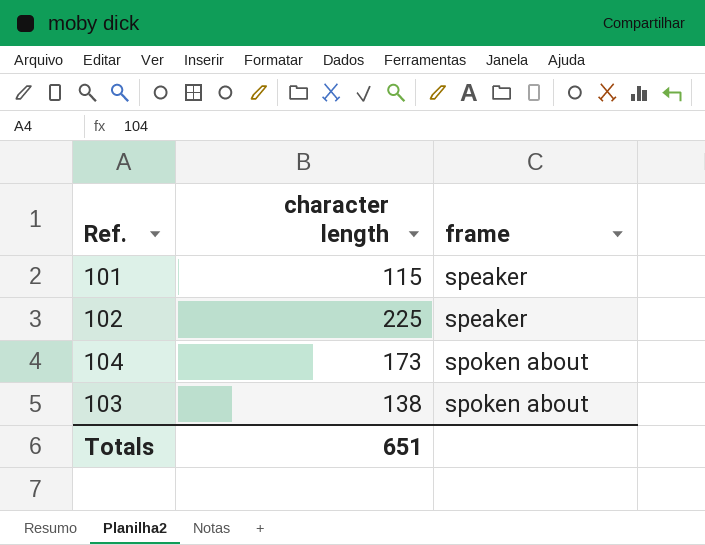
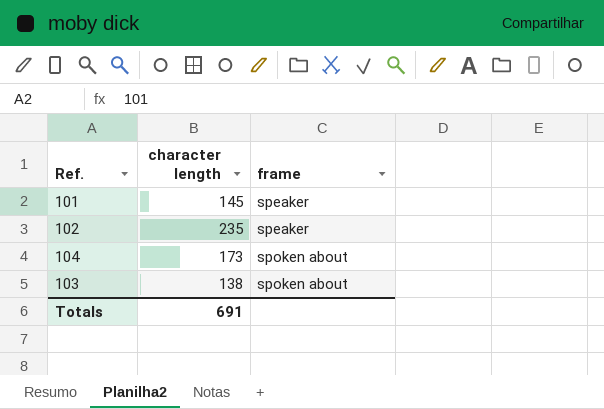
101 | character length: 115 -> 145
102 | character length: 225 -> 235
Totals | character length: 651 -> 691

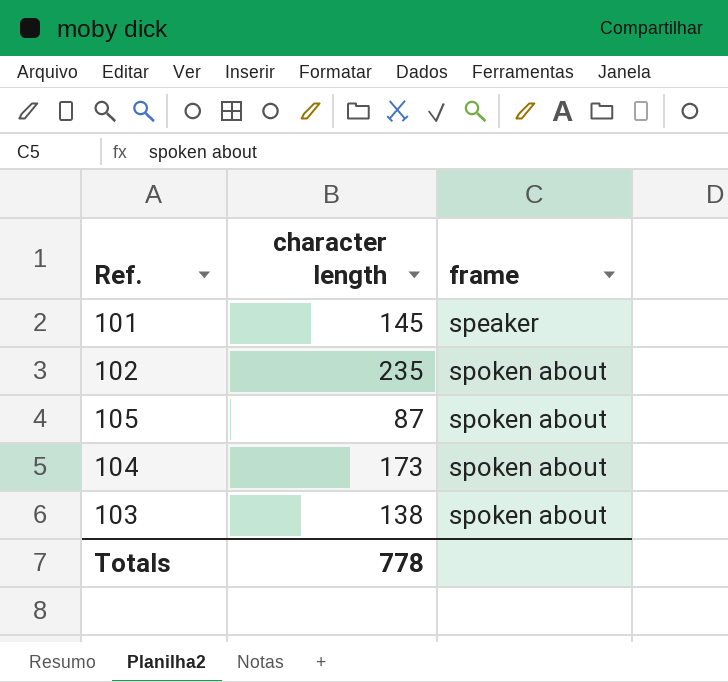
102 | frame: speaker -> spoken about
row 105: none -> 87 | spoken about
Totals | character length: 691 -> 778

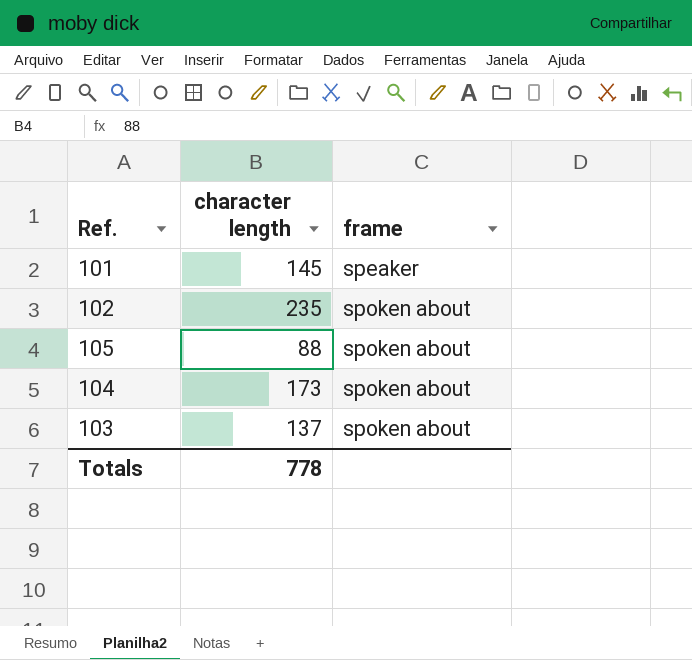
105 | character length: 87 -> 88
103 | character length: 138 -> 137

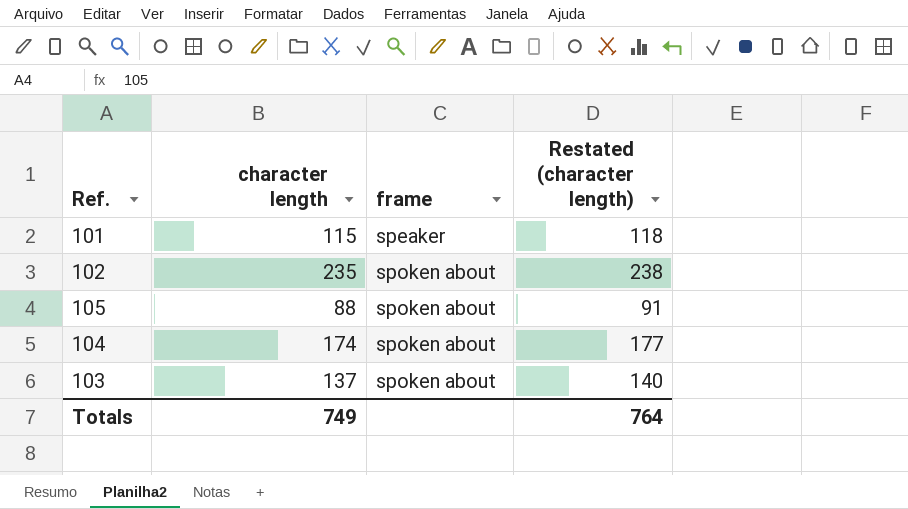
column Restated (character length) | formula: none -> [character length] + 3
101 | character length: 145 -> 115
104 | character length: 173 -> 174
Totals | character length: 778 -> 749

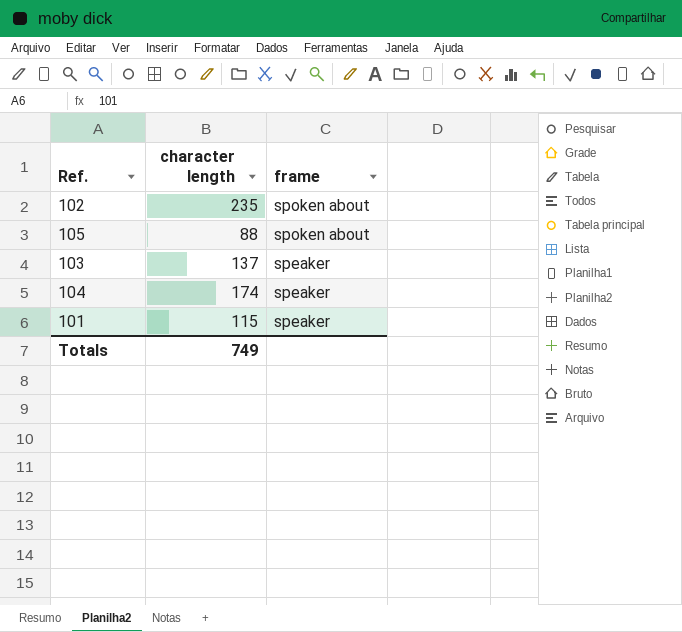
row order: frame ascending -> frame descending
column Restated (character length) | formula: [character length] + 3 -> none
103 | frame: spoken about -> speaker
104 | frame: spoken about -> speaker

